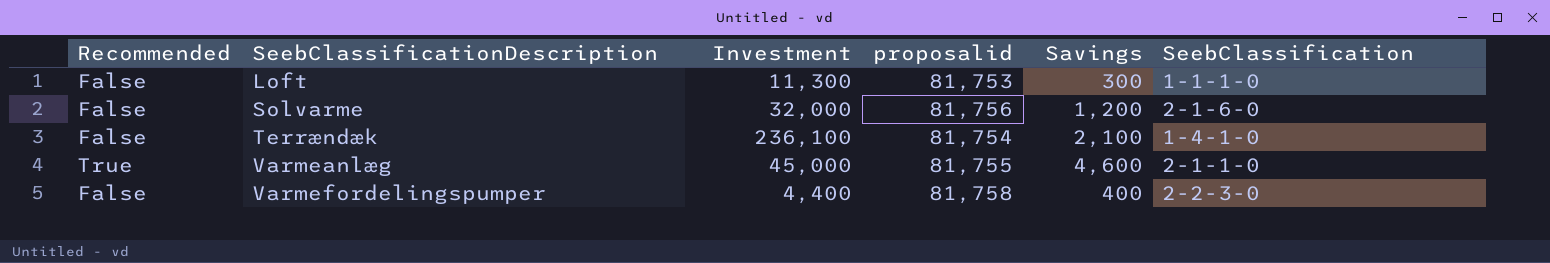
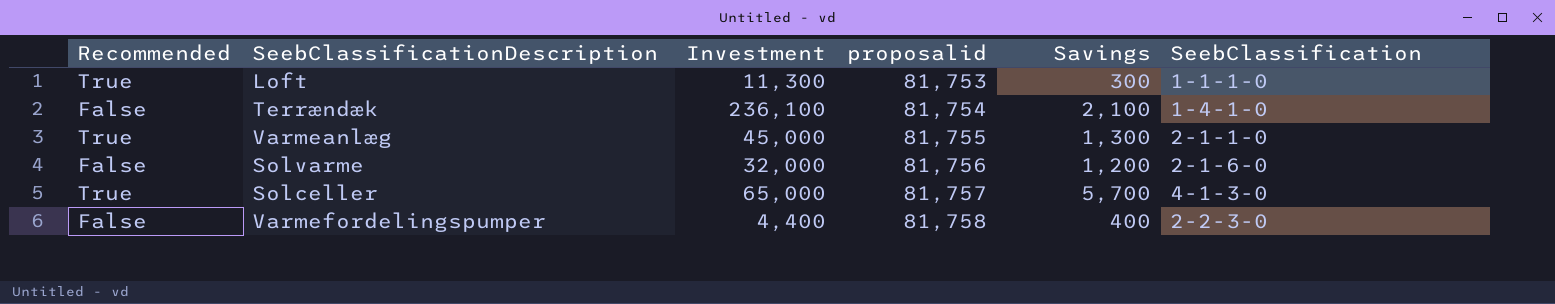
row order: SeebClassificationDescription ascending -> proposalid ascending
Loft | Recommended: False -> True
Varmeanlæg | Savings: 4,600 -> 1,300
row Solceller: none -> True | 65,000 | 81,757 | 5,700 | 4-1-3-0

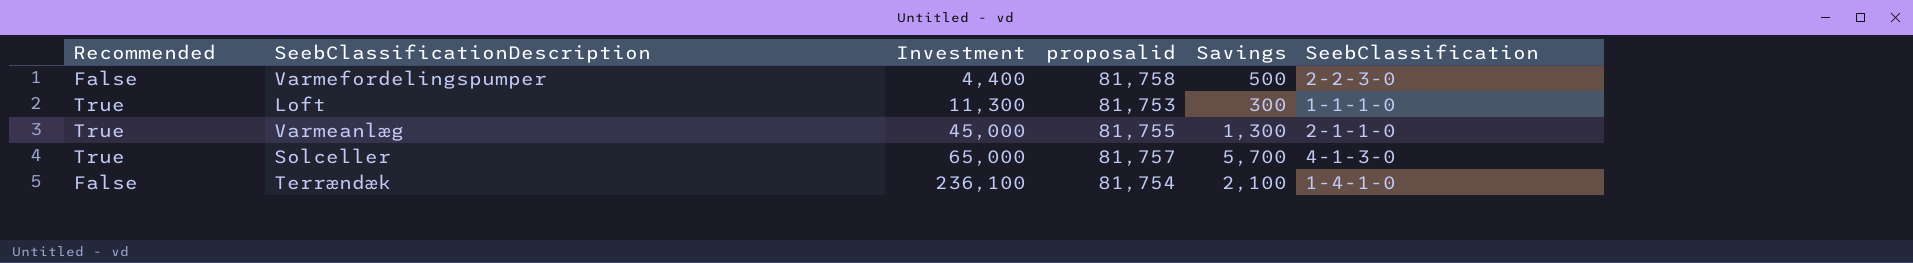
row order: proposalid ascending -> Investment ascending
row Solvarme: False | 32,000 | 81,756 | 1,200 | 2-1-6-0 -> none
Varmefordelingspumper | Savings: 400 -> 500

